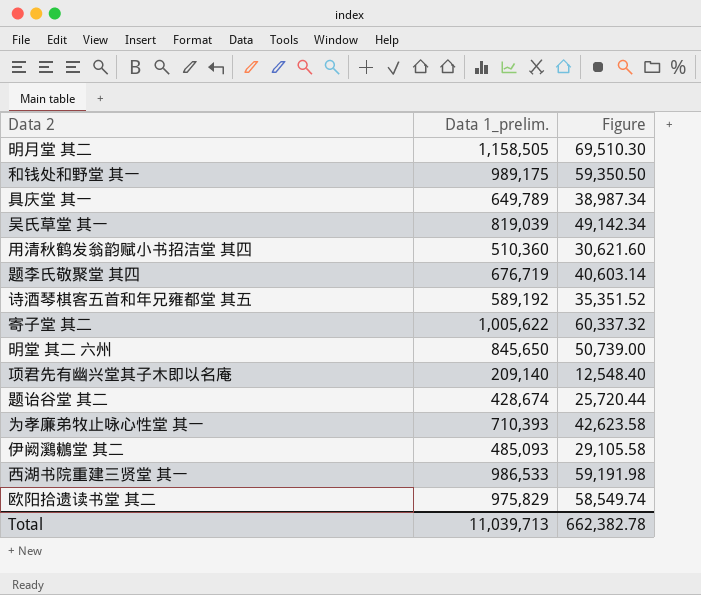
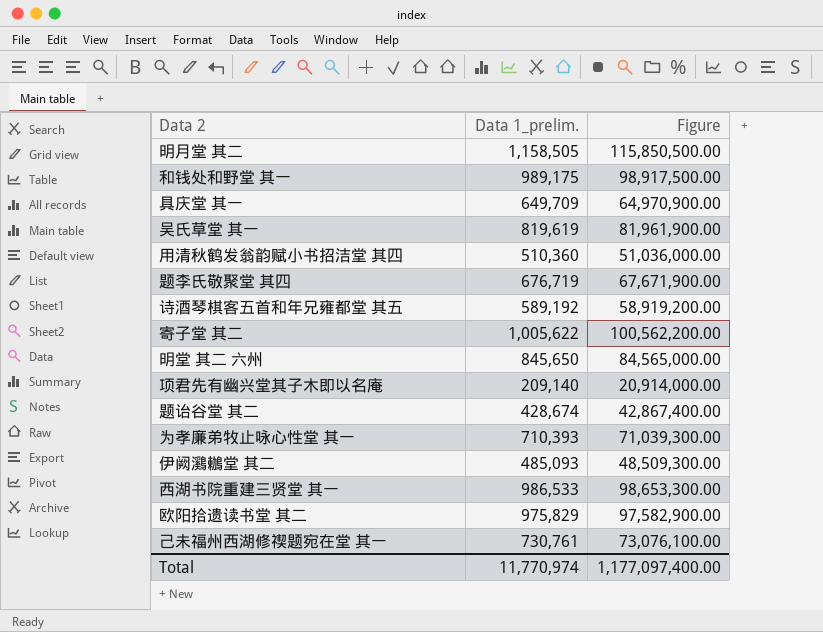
column Figure | formula: [Data 1_prelim.] * 0.06 -> [Data 1_prelim.] * 100
具庆堂 其一 | Data 1_prelim.: 649,789 -> 649,709
吴氏草堂 其一 | Data 1_prelim.: 819,039 -> 819,619
row 己未福州西湖修禊题宛在堂 其一: none -> 730,761 | 73,076,100.00
Total | Data 1_prelim.: 11,039,713 -> 11,770,974
Total | Figure: 662,382.78 -> 1,177,097,400.00

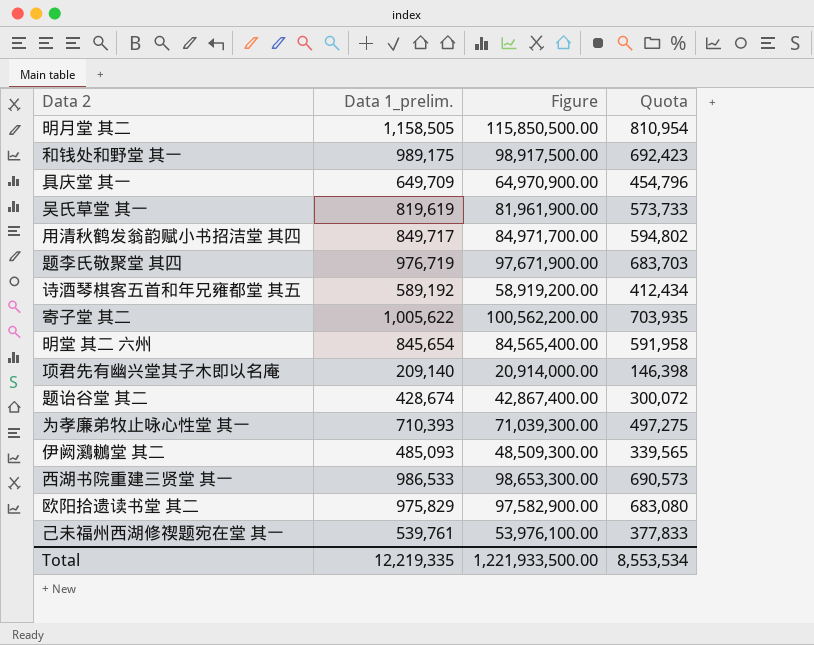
column Quota | formula: none -> [Data 1_prelim.] * 0.7
用清秋鹤发翁韵赋小书招洁堂 其四 | Data 1_prelim.: 510,360 -> 849,717
用清秋鹤发翁韵赋小书招洁堂 其四 | Figure: 51,036,000.00 -> 84,971,700.00
题李氏敬聚堂 其四 | Data 1_prelim.: 676,719 -> 976,719
题李氏敬聚堂 其四 | Figure: 67,671,900.00 -> 97,671,900.00
明堂 其二 六州 | Data 1_prelim.: 845,650 -> 845,654
明堂 其二 六州 | Figure: 84,565,000.00 -> 84,565,400.00
己未福州西湖修禊题宛在堂 其一 | Data 1_prelim.: 730,761 -> 539,761
己未福州西湖修禊题宛在堂 其一 | Figure: 73,076,100.00 -> 53,976,100.00
Total | Data 1_prelim.: 11,770,974 -> 12,219,335
Total | Figure: 1,177,097,400.00 -> 1,221,933,500.00

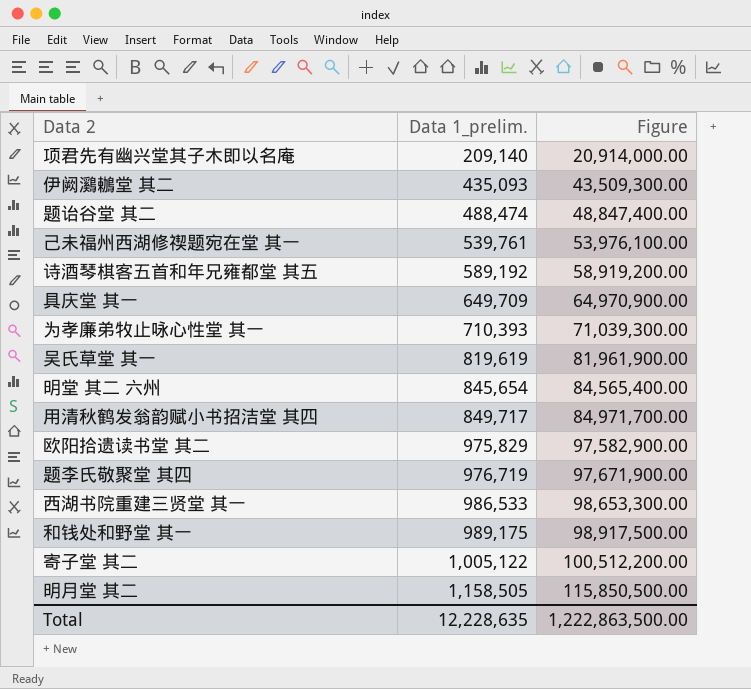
row order: none -> Data 1_prelim. ascending
column Quota | formula: [Data 1_prelim.] * 0.7 -> none
伊阙鸂鶒堂 其二 | Data 1_prelim.: 485,093 -> 435,093
伊阙鸂鶒堂 其二 | Figure: 48,509,300.00 -> 43,509,300.00
题诒谷堂 其二 | Data 1_prelim.: 428,674 -> 488,474
题诒谷堂 其二 | Figure: 42,867,400.00 -> 48,847,400.00
寄子堂 其二 | Data 1_prelim.: 1,005,622 -> 1,005,122
寄子堂 其二 | Figure: 100,562,200.00 -> 100,512,200.00
Total | Data 1_prelim.: 12,219,335 -> 12,228,635
Total | Figure: 1,221,933,500.00 -> 1,222,863,500.00

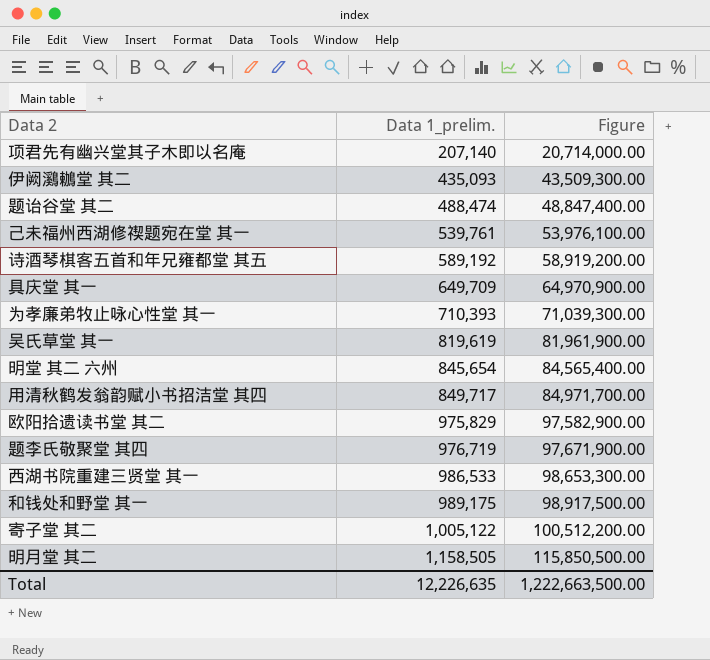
项君先有幽兴堂其子木即以名庵 | Data 1_prelim.: 209,140 -> 207,140
项君先有幽兴堂其子木即以名庵 | Figure: 20,914,000.00 -> 20,714,000.00
Total | Data 1_prelim.: 12,228,635 -> 12,226,635
Total | Figure: 1,222,863,500.00 -> 1,222,663,500.00

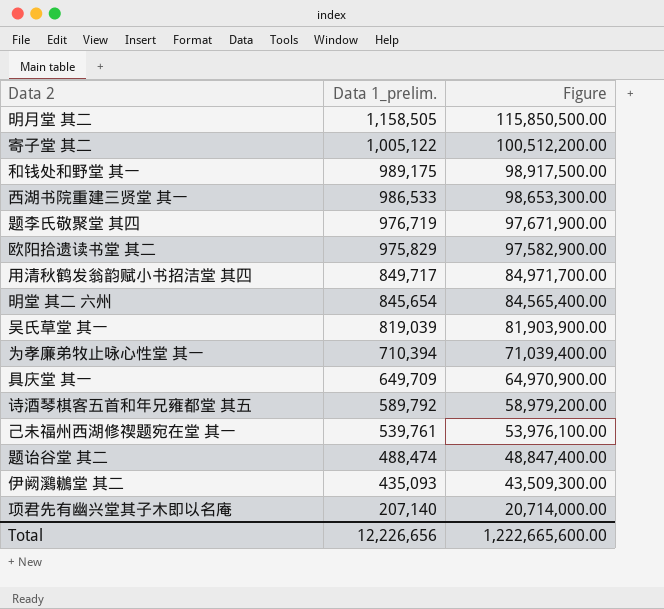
row order: Data 1_prelim. ascending -> Data 1_prelim. descending
吴氏草堂 其一 | Data 1_prelim.: 819,619 -> 819,039
吴氏草堂 其一 | Figure: 81,961,900.00 -> 81,903,900.00
为孝廉弟牧止咏心性堂 其一 | Data 1_prelim.: 710,393 -> 710,394
为孝廉弟牧止咏心性堂 其一 | Figure: 71,039,300.00 -> 71,039,400.00
诗酒琴棋客五首和年兄雍都堂 其五 | Data 1_prelim.: 589,192 -> 589,792
诗酒琴棋客五首和年兄雍都堂 其五 | Figure: 58,919,200.00 -> 58,979,200.00
Total | Data 1_prelim.: 12,226,635 -> 12,226,656
Total | Figure: 1,222,663,500.00 -> 1,222,665,600.00

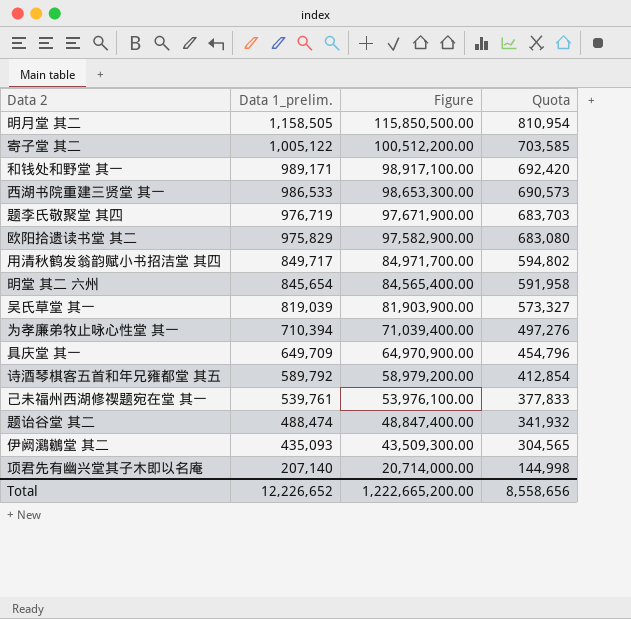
column Quota | formula: none -> [Data 1_prelim.] * 0.7
和钱处和野堂 其一 | Data 1_prelim.: 989,175 -> 989,171
和钱处和野堂 其一 | Figure: 98,917,500.00 -> 98,917,100.00
Total | Data 1_prelim.: 12,226,656 -> 12,226,652
Total | Figure: 1,222,665,600.00 -> 1,222,665,200.00

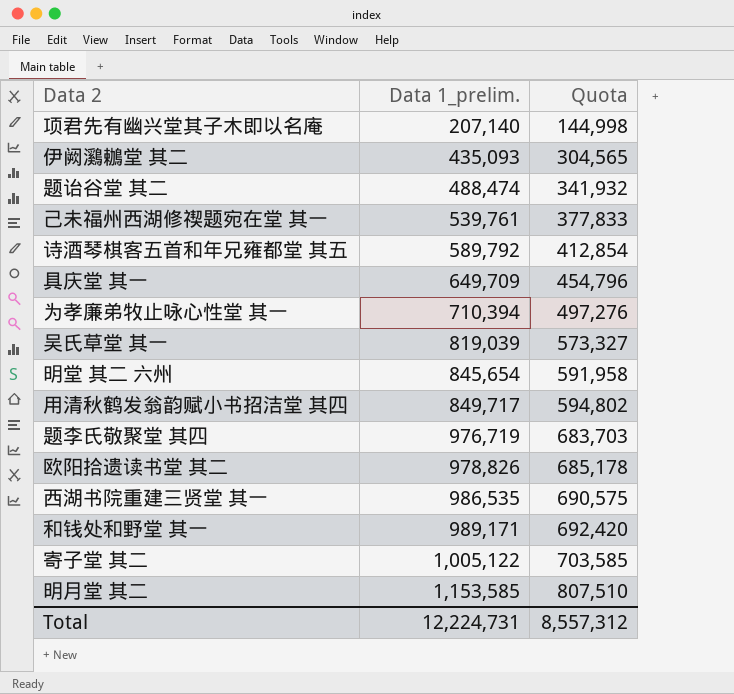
row order: Data 1_prelim. descending -> Data 1_prelim. ascending
column Figure | formula: [Data 1_prelim.] * 100 -> none
欧阳拾遗读书堂 其二 | Data 1_prelim.: 975,829 -> 978,826
欧阳拾遗读书堂 其二 | Quota: 683,080 -> 685,178
西湖书院重建三贤堂 其一 | Data 1_prelim.: 986,533 -> 986,535
西湖书院重建三贤堂 其一 | Quota: 690,573 -> 690,575
明月堂 其二 | Data 1_prelim.: 1,158,505 -> 1,153,585
明月堂 其二 | Quota: 810,954 -> 807,510
Total | Data 1_prelim.: 12,226,652 -> 12,224,731
Total | Quota: 8,558,656 -> 8,557,312

